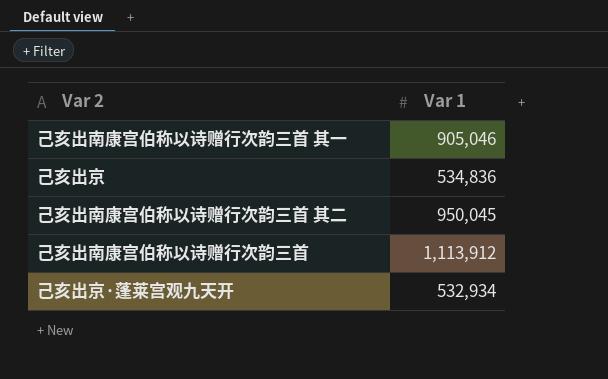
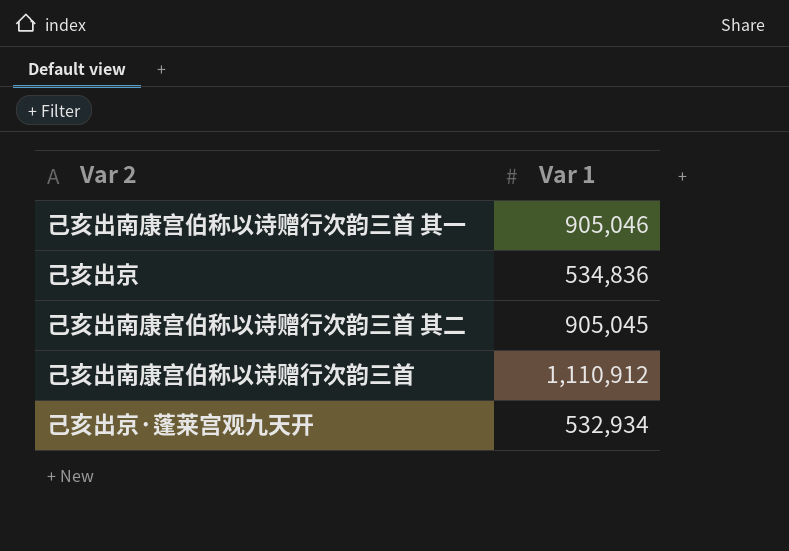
己亥出南康宫伯称以诗赠行次韵三首 其二 | Var 1: 950,045 -> 905,045
己亥出南康宫伯称以诗赠行次韵三首 | Var 1: 1,113,912 -> 1,110,912

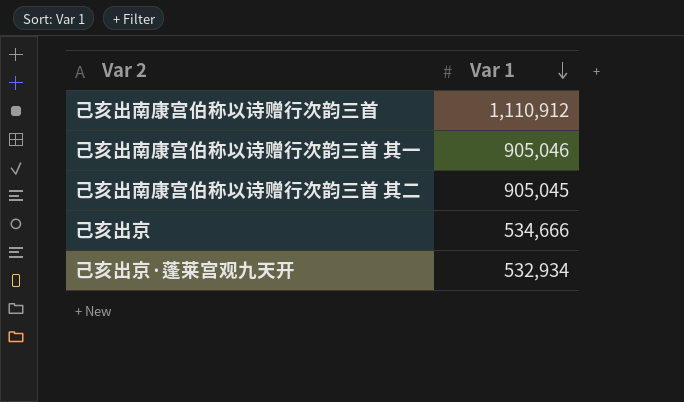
row order: none -> Var 1 descending
己亥出京 | Var 1: 534,836 -> 534,666

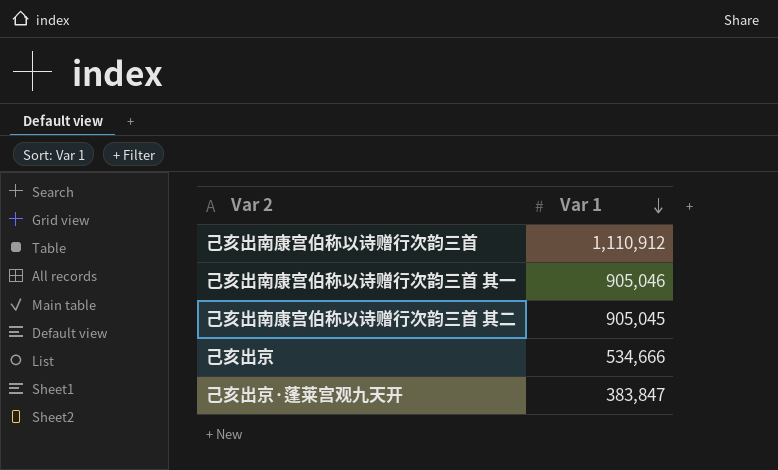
己亥出京·蓬莱宫观九天开 | Var 1: 532,934 -> 383,847

